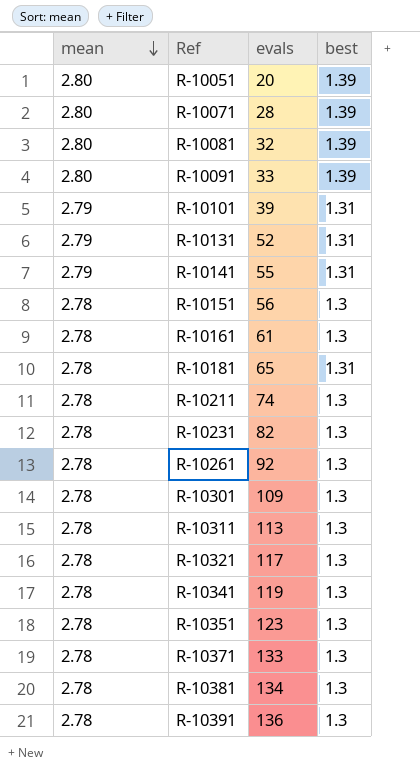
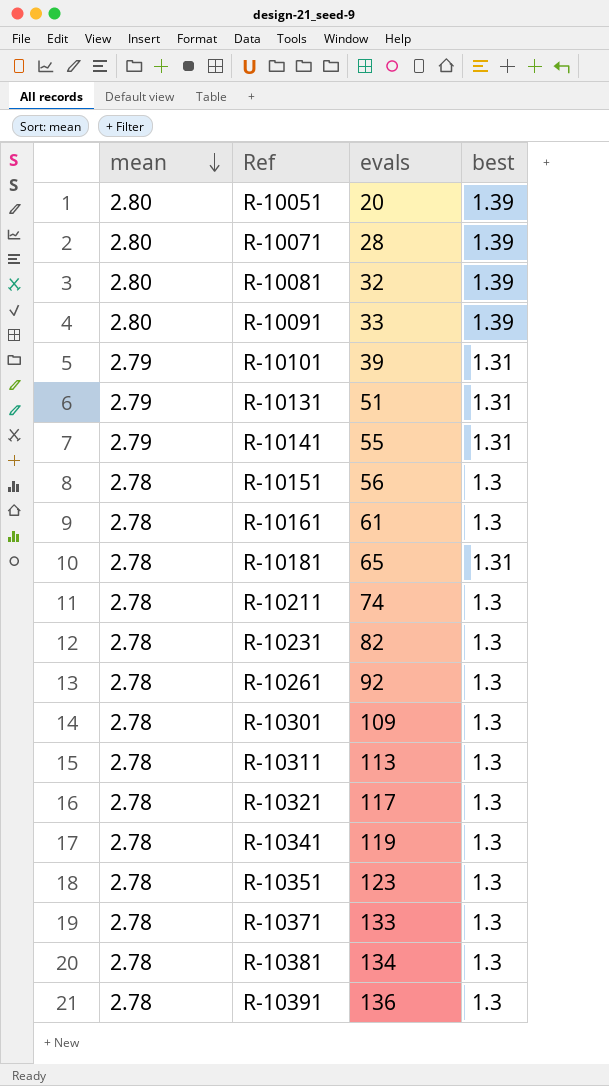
R-10131 | evals: 52 -> 51

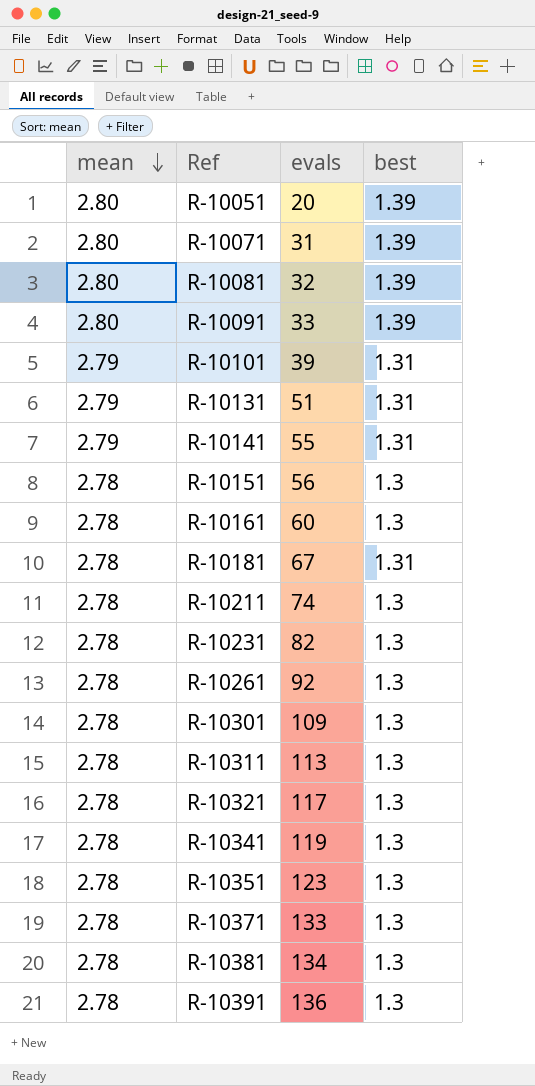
R-10071 | evals: 28 -> 31
R-10161 | evals: 61 -> 60
R-10181 | evals: 65 -> 67

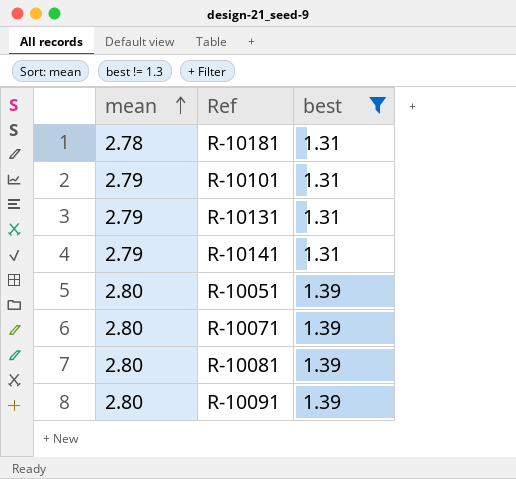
filter: none -> best != 1.3
row order: mean descending -> mean ascending
column evals | position: 3 -> none

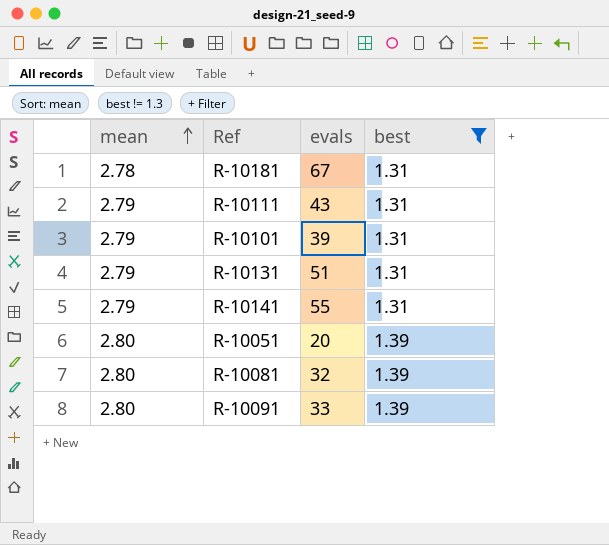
column evals | position: none -> 3
row R-10071: 2.80 | 1.39 -> none
row R-10111: none -> 2.79 | 43 | 1.31

